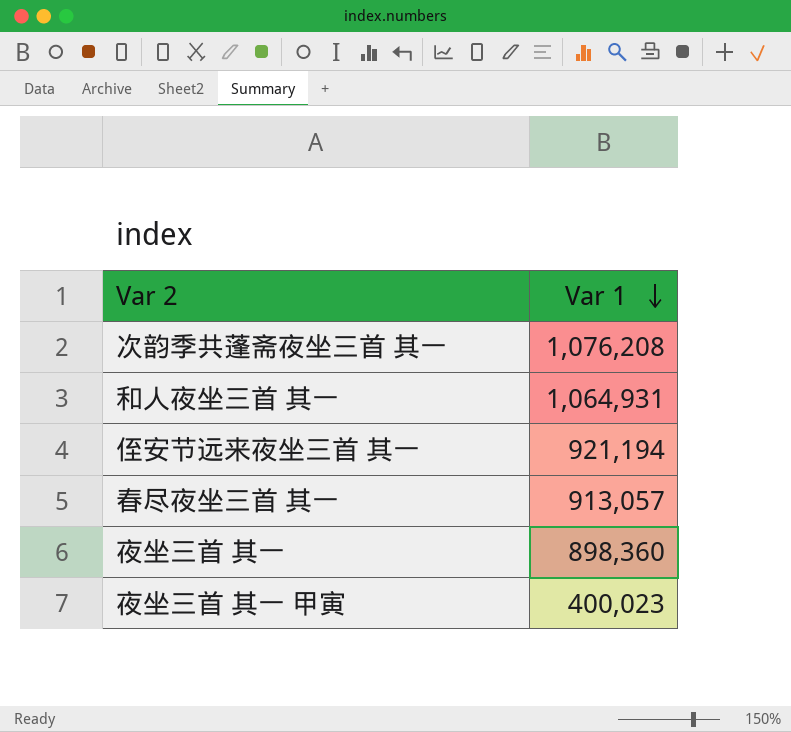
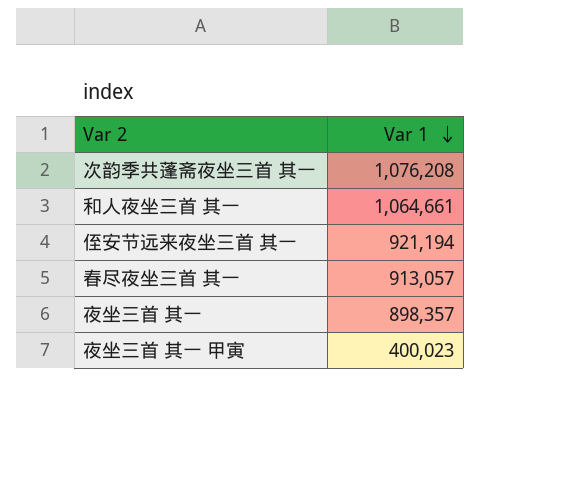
和人夜坐三首 其一 | Var 1: 1,064,931 -> 1,064,661
夜坐三首 其一 | Var 1: 898,360 -> 898,357

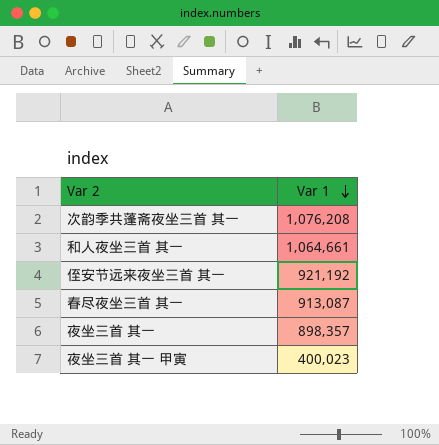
侄安节远来夜坐三首 其一 | Var 1: 921,194 -> 921,192
春尽夜坐三首 其一 | Var 1: 913,057 -> 913,087

